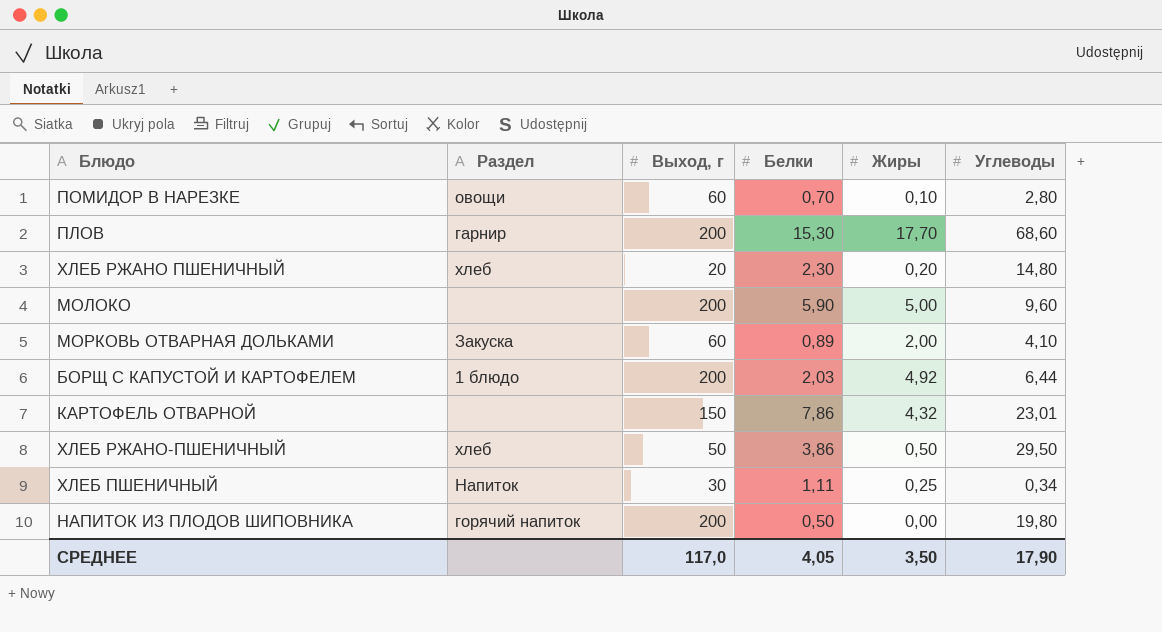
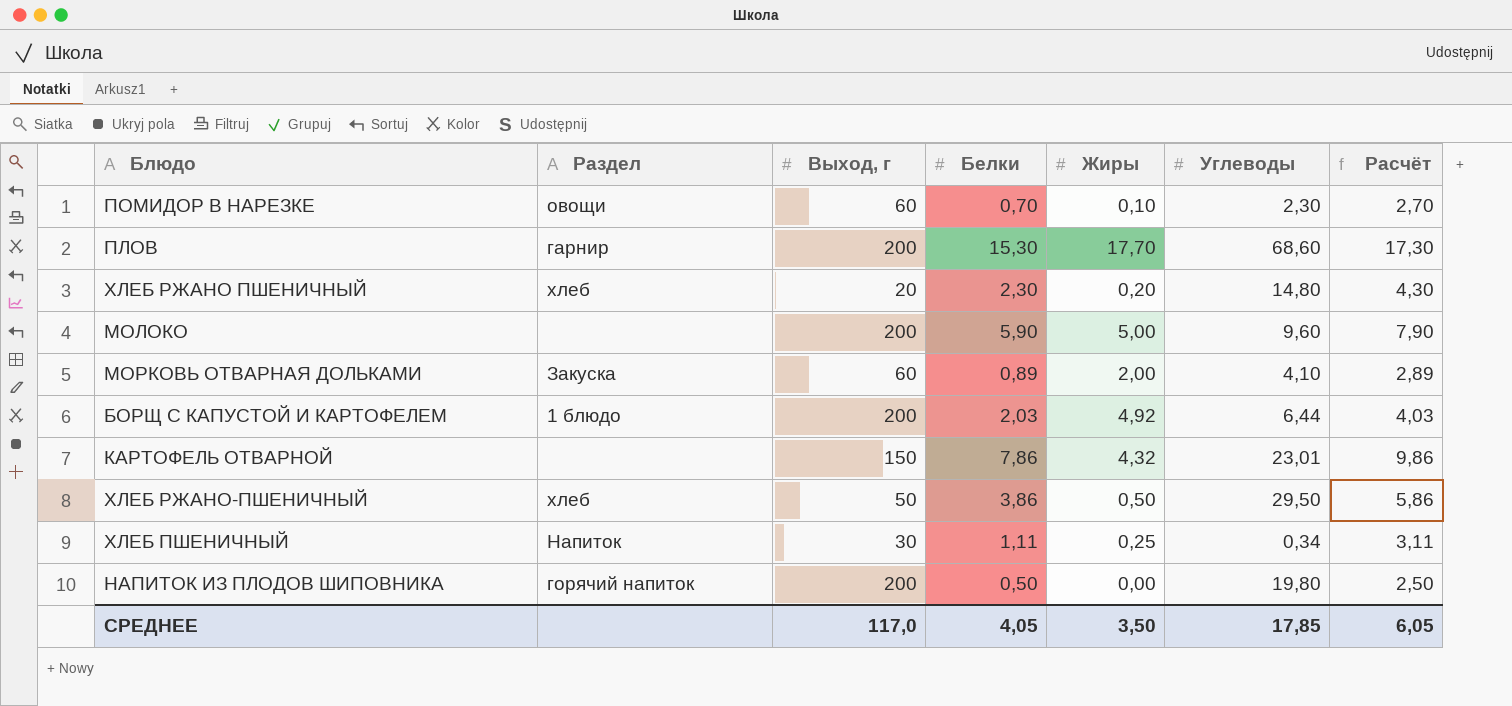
column Расчёт | formula: none -> [Белки] + 2
ПОМИДОР В НАРЕЗКЕ | Углеводы: 2,80 -> 2,30
СРЕДНЕЕ | Углеводы: 17,90 -> 17,85

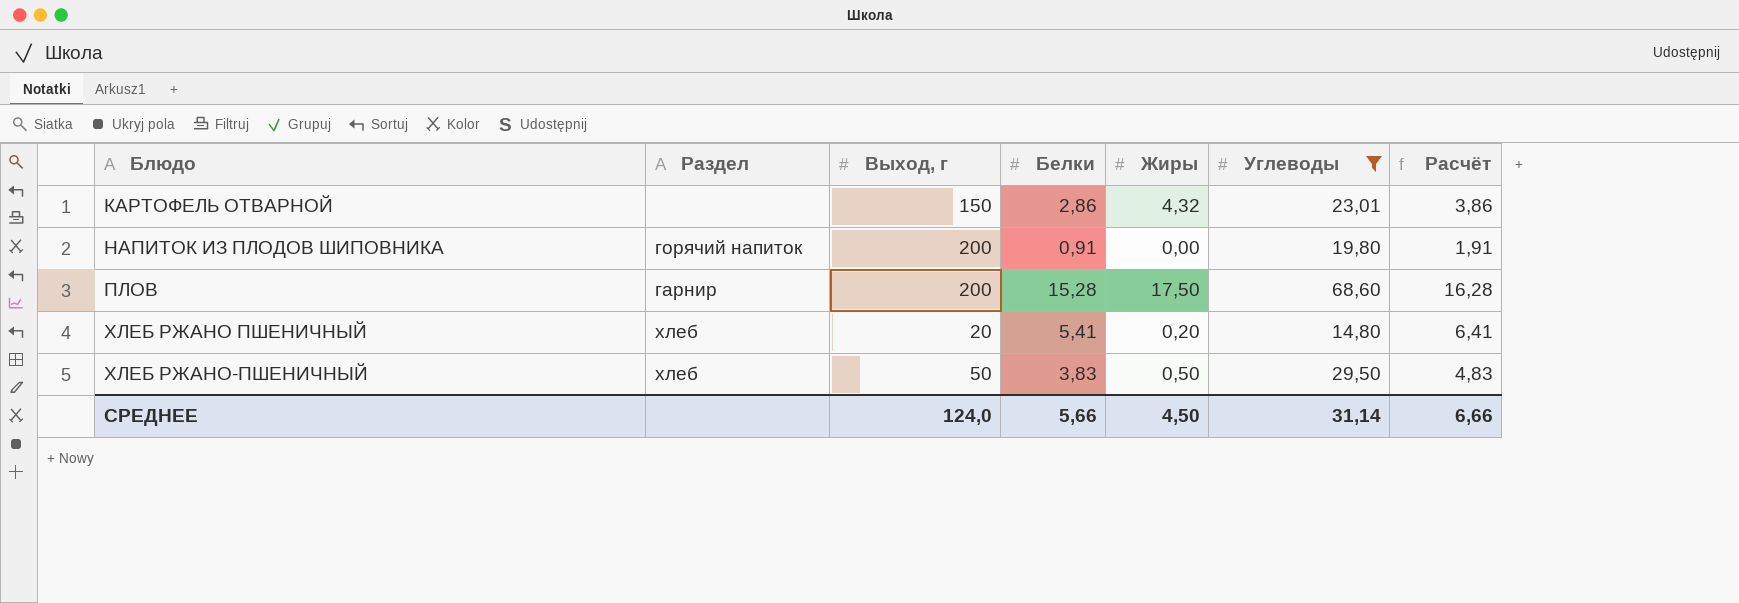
filter: none -> Углеводы >= 14,80
row order: none -> Блюдо ascending
column Расчёт | formula: [Белки] + 2 -> [Белки] + 1
КАРТОФЕЛЬ ОТВАРНОЙ | Белки: 7,86 -> 2,86
НАПИТОК ИЗ ПЛОДОВ ШИПОВНИКА | Белки: 0,50 -> 0,91
ПЛОВ | Белки: 15,30 -> 15,28
ПЛОВ | Жиры: 17,70 -> 17,50
ХЛЕБ РЖАНО ПШЕНИЧНЫЙ | Белки: 2,30 -> 5,41
ХЛЕБ РЖАНО-ПШЕНИЧНЫЙ | Белки: 3,86 -> 3,83
СРЕДНЕЕ | Выход, г: 117,0 -> 124,0
СРЕДНЕЕ | Белки: 4,05 -> 5,66
СРЕДНЕЕ | Жиры: 3,50 -> 4,50
СРЕДНЕЕ | Углеводы: 17,85 -> 31,14
СРЕДНЕЕ | Расчёт: 6,05 -> 6,66

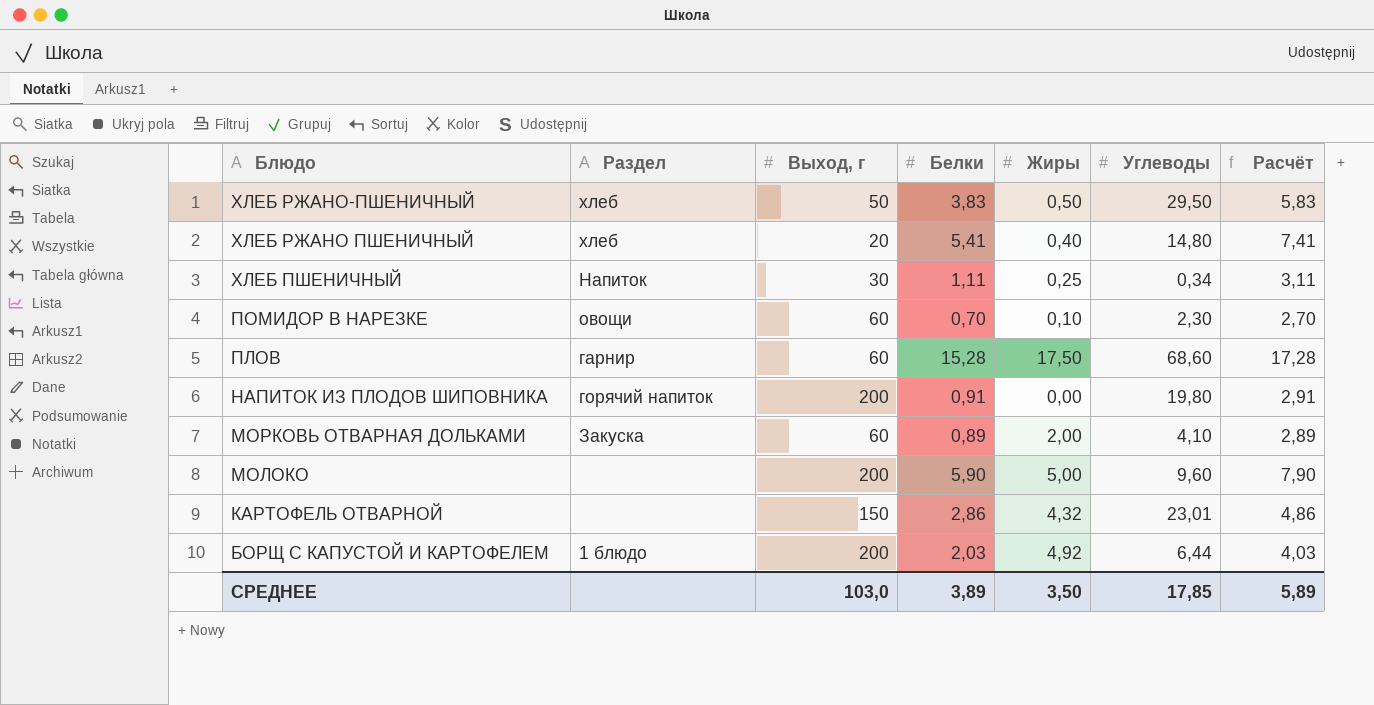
filter: Углеводы >= 14,80 -> none
row order: Блюдо ascending -> Блюдо descending
column Расчёт | formula: [Белки] + 1 -> [Белки] + 2
ХЛЕБ РЖАНО ПШЕНИЧНЫЙ | Жиры: 0,20 -> 0,40
ПЛОВ | Выход, г: 200 -> 60
СРЕДНЕЕ | Выход, г: 124,0 -> 103,0
СРЕДНЕЕ | Белки: 5,66 -> 3,89
СРЕДНЕЕ | Жиры: 4,50 -> 3,50
СРЕДНЕЕ | Углеводы: 31,14 -> 17,85
СРЕДНЕЕ | Расчёт: 6,66 -> 5,89

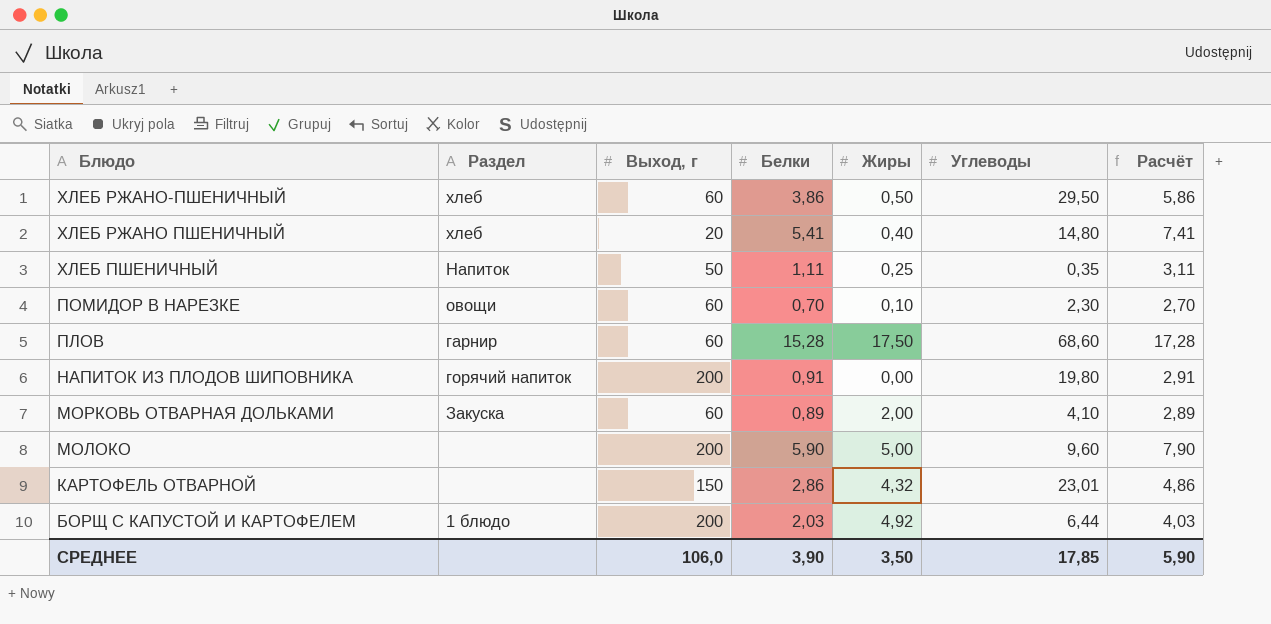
ХЛЕБ РЖАНО-ПШЕНИЧНЫЙ | Выход, г: 50 -> 60
ХЛЕБ РЖАНО-ПШЕНИЧНЫЙ | Белки: 3,83 -> 3,86
ХЛЕБ РЖАНО-ПШЕНИЧНЫЙ | Расчёт: 5,83 -> 5,86
ХЛЕБ ПШЕНИЧНЫЙ | Выход, г: 30 -> 50
ХЛЕБ ПШЕНИЧНЫЙ | Углеводы: 0,34 -> 0,35
СРЕДНЕЕ | Выход, г: 103,0 -> 106,0
СРЕДНЕЕ | Белки: 3,89 -> 3,90
СРЕДНЕЕ | Расчёт: 5,89 -> 5,90

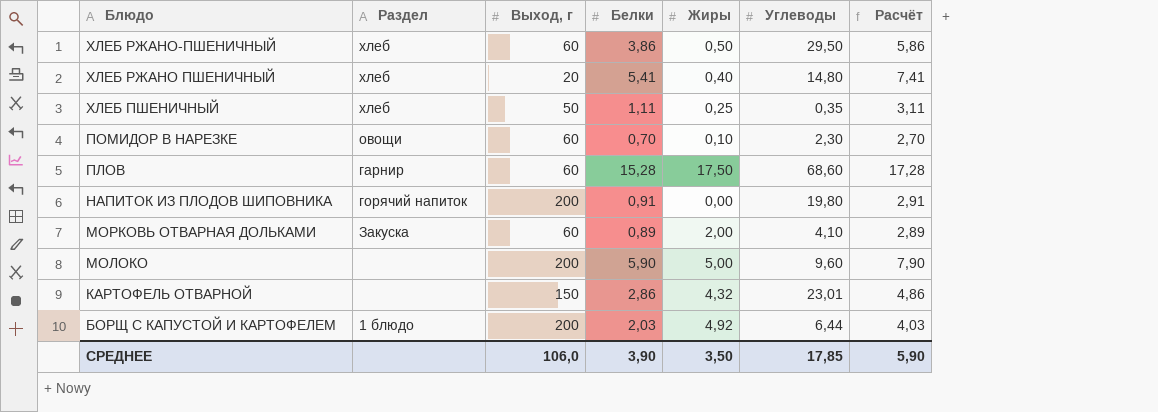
ХЛЕБ ПШЕНИЧНЫЙ | Раздел: Напиток -> хлеб

